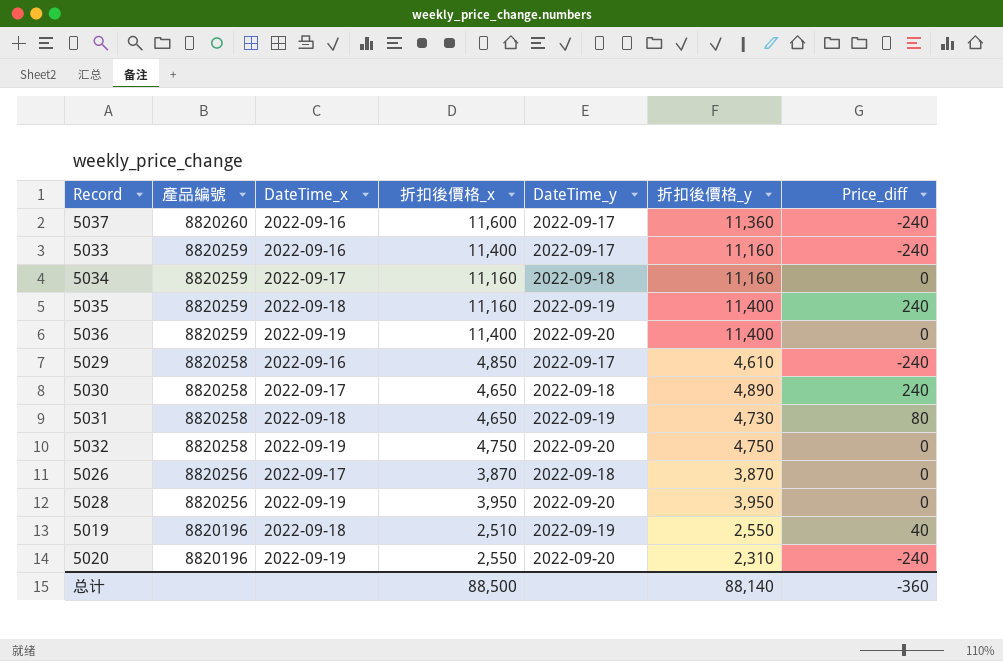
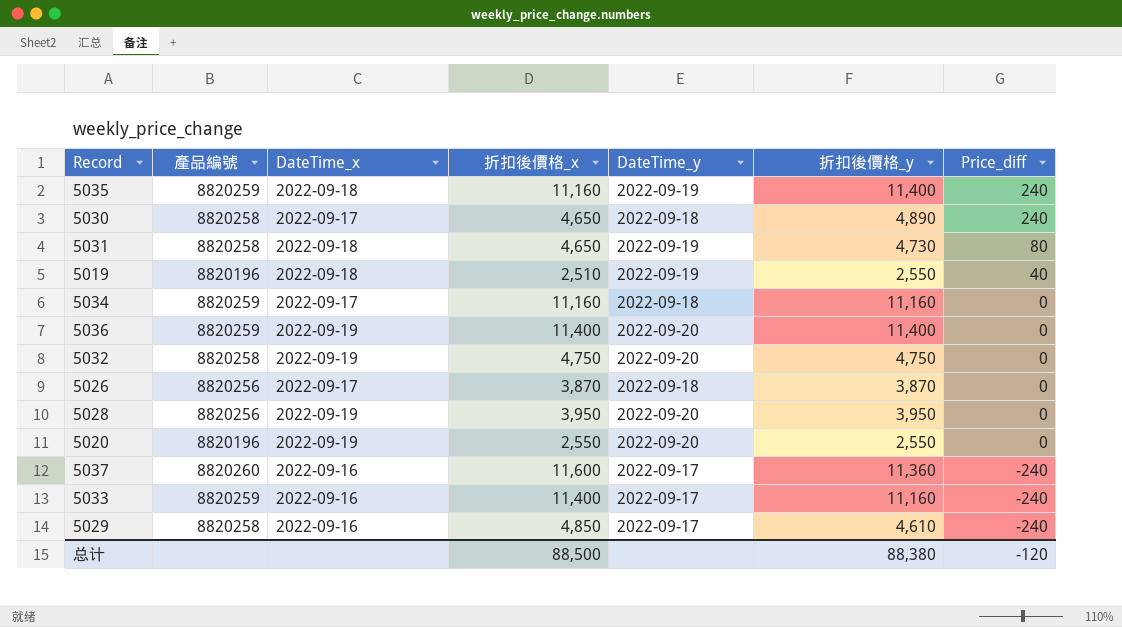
row order: 產品編號 descending -> Price_diff descending
5020 | 折扣後價格_y: 2,310 -> 2,550
5020 | Price_diff: -240 -> 0
总计 | 折扣後價格_y: 88,140 -> 88,380
总计 | Price_diff: -360 -> -120

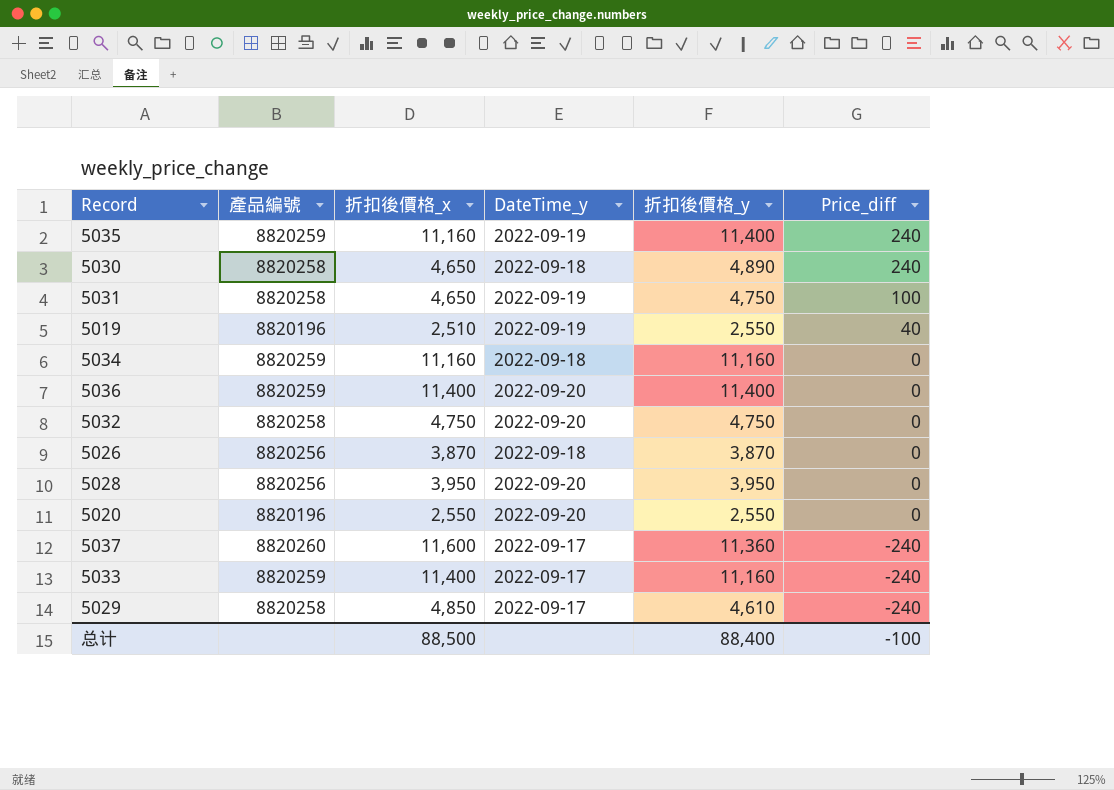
column DateTime_x | position: 3 -> none
5031 | 折扣後價格_y: 4,730 -> 4,750
5031 | Price_diff: 80 -> 100
总计 | 折扣後價格_y: 88,380 -> 88,400
总计 | Price_diff: -120 -> -100

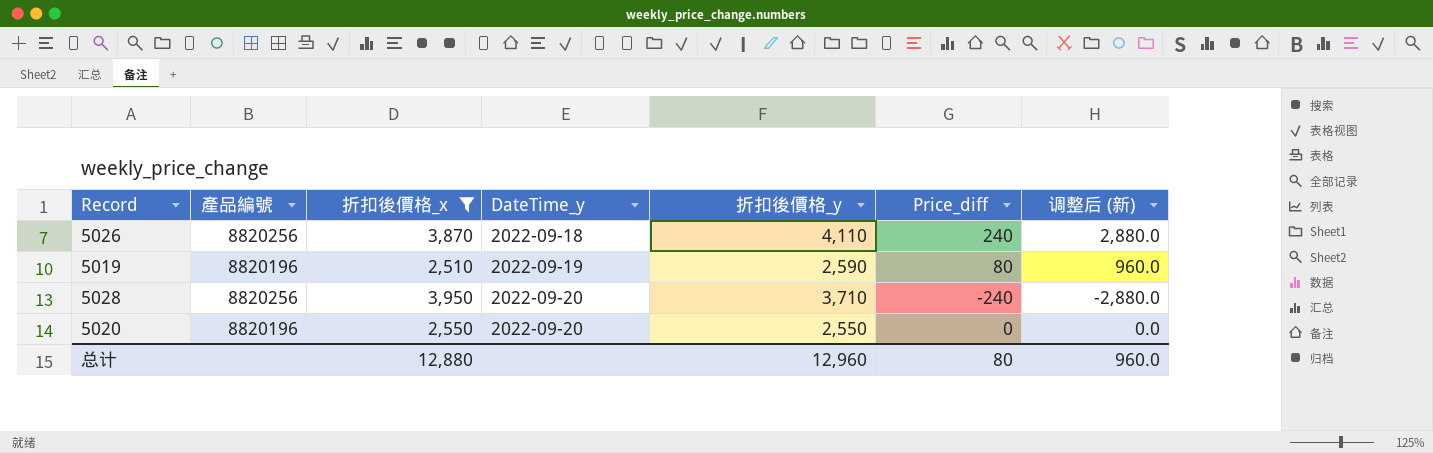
filter: none -> 折扣後價格_x <= 3,950
row order: Price_diff descending -> DateTime_y ascending
column 调整后 (新) | formula: none -> [Price_diff] * 12
5026 | 折扣後價格_y: 3,870 -> 4,110
5026 | Price_diff: 0 -> 240
5019 | 折扣後價格_y: 2,550 -> 2,590
5019 | Price_diff: 40 -> 80
5028 | 折扣後價格_y: 3,950 -> 3,710
5028 | Price_diff: 0 -> -240
总计 | 折扣後價格_x: 88,500 -> 12,880
总计 | 折扣後價格_y: 88,400 -> 12,960
总计 | Price_diff: -100 -> 80

